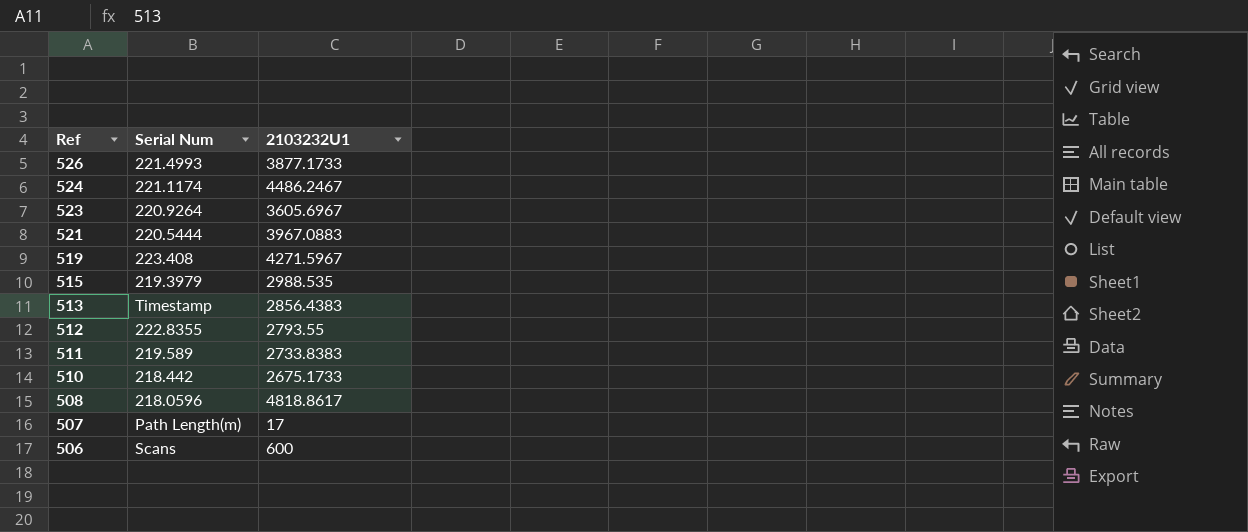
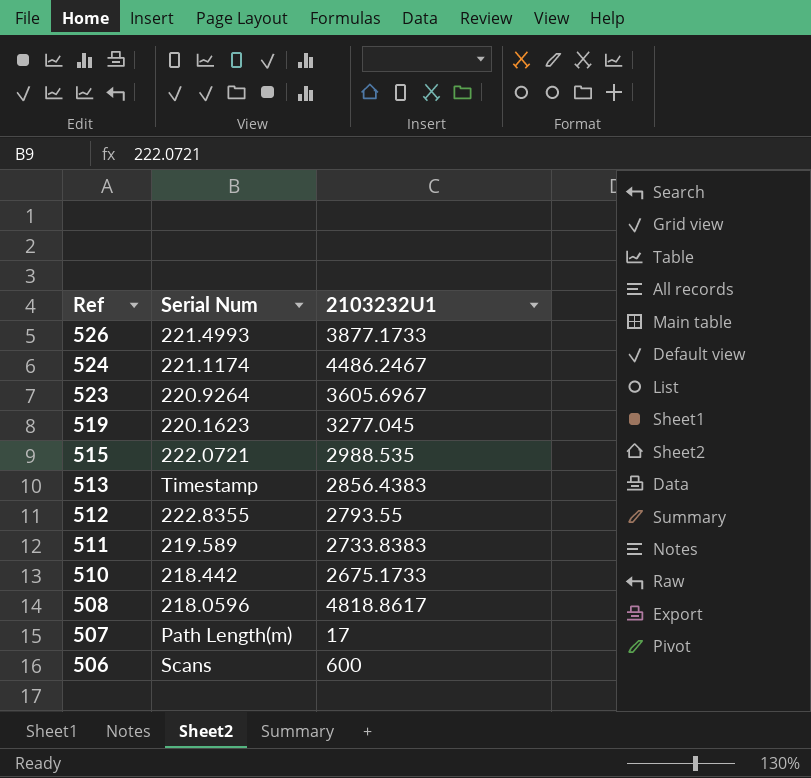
row 521: 220.5444 | 3967.0883 -> none
519 | Serial Num: 223.408 -> 220.1623
519 | 2103232U1: 4271.5967 -> 3277.045
515 | Serial Num: 219.3979 -> 222.0721

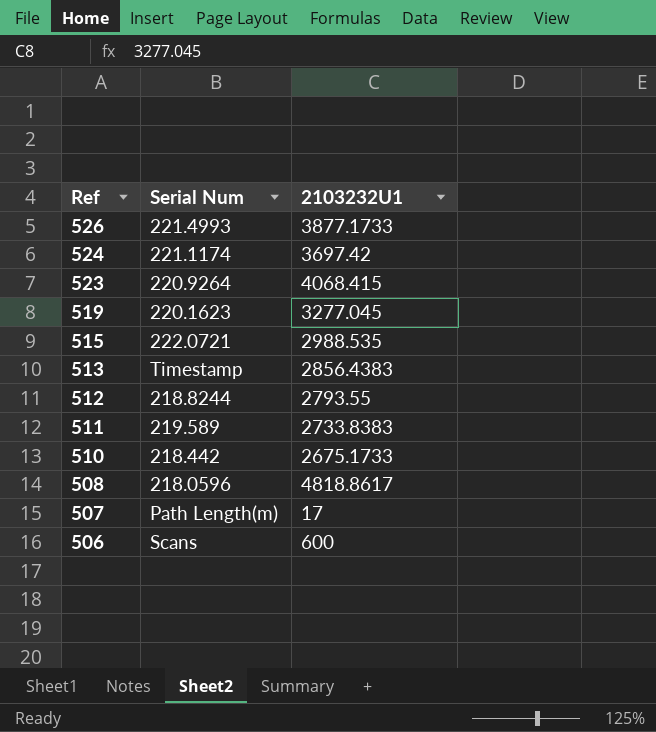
524 | 2103232U1: 4486.2467 -> 3697.42
523 | 2103232U1: 3605.6967 -> 4068.415
512 | Serial Num: 222.8355 -> 218.8244

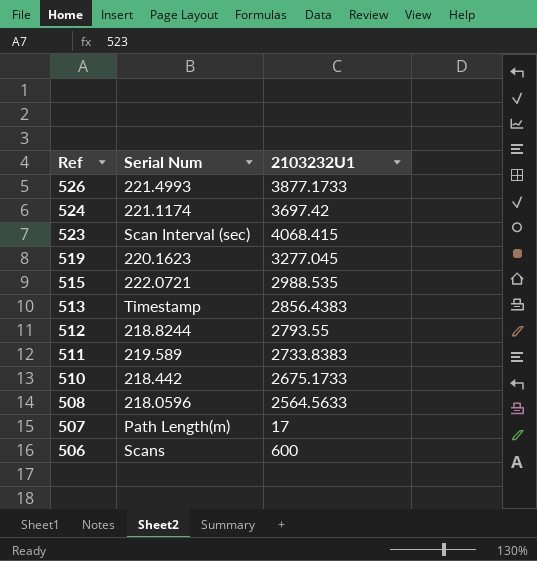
523 | Serial Num: 220.9264 -> Scan Interval (sec)
508 | 2103232U1: 4818.8617 -> 2564.5633

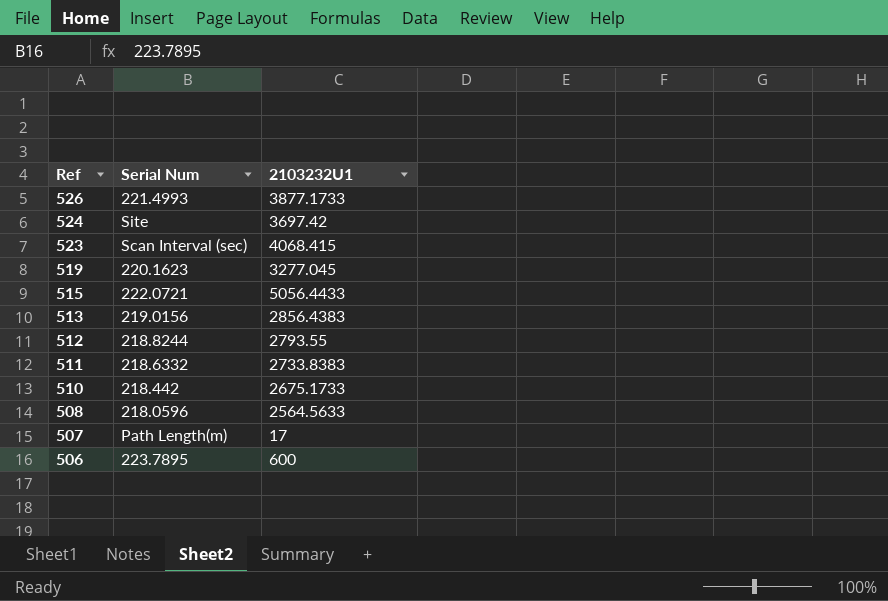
524 | Serial Num: 221.1174 -> Site
515 | 2103232U1: 2988.535 -> 5056.4433
513 | Serial Num: Timestamp -> 219.0156
511 | Serial Num: 219.589 -> 218.6332
506 | Serial Num: Scans -> 223.7895

